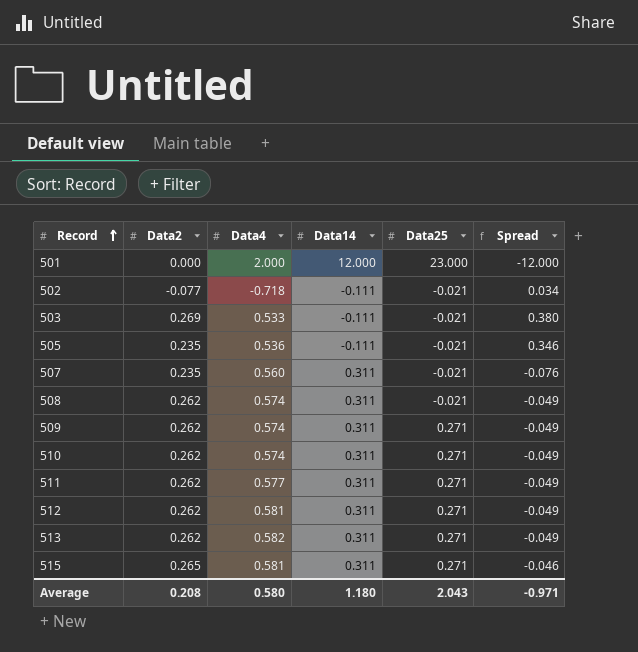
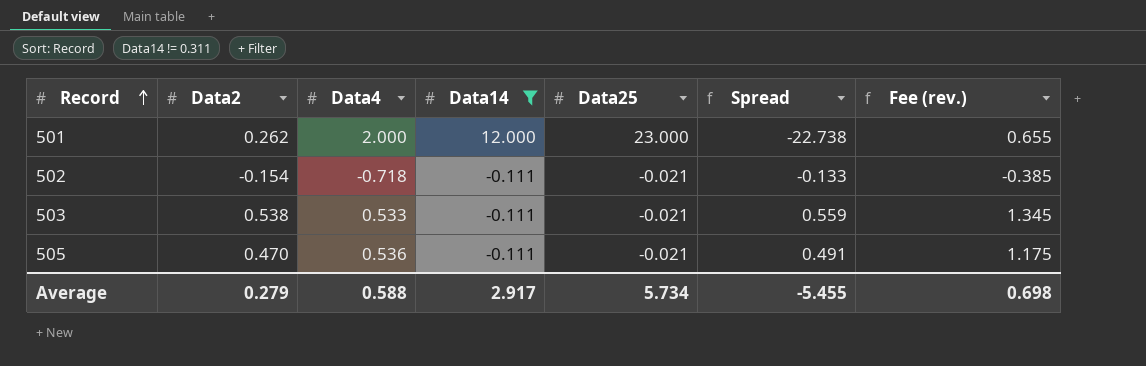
filter: none -> Data14 != 0.311
column Spread | formula: [Data2] - [Data14] -> [Data2] - [Data25]
column Fee (rev.) | formula: none -> [Data2] * 2.5
501 | Data2: 0.000 -> 0.262
502 | Data2: -0.077 -> -0.154
503 | Data2: 0.269 -> 0.538
505 | Data2: 0.235 -> 0.470
Average | Data2: 0.208 -> 0.279
Average | Data4: 0.580 -> 0.588
Average | Data14: 1.180 -> 2.917
Average | Data25: 2.043 -> 5.734
Average | Spread: -0.971 -> -5.455

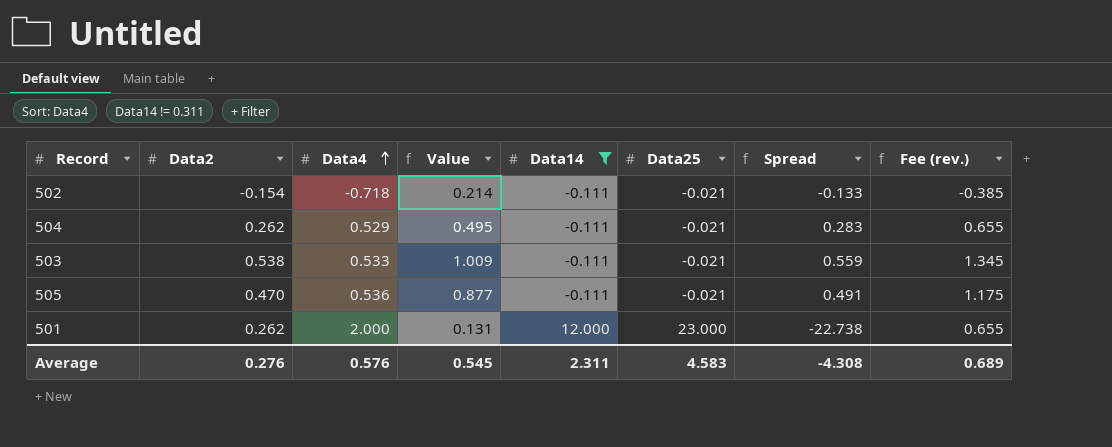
row order: Record ascending -> Data4 ascending
column Value | formula: none -> [Data2] / [Data4]
row 504: none -> 0.262 | 0.529 | 0.495 | -0.111 | -0.021 | 0.283 | 0.655
Average | Data2: 0.279 -> 0.276
Average | Data4: 0.588 -> 0.576
Average | Data14: 2.917 -> 2.311
Average | Data25: 5.734 -> 4.583
Average | Spread: -5.455 -> -4.308
Average | Fee (rev.): 0.698 -> 0.689

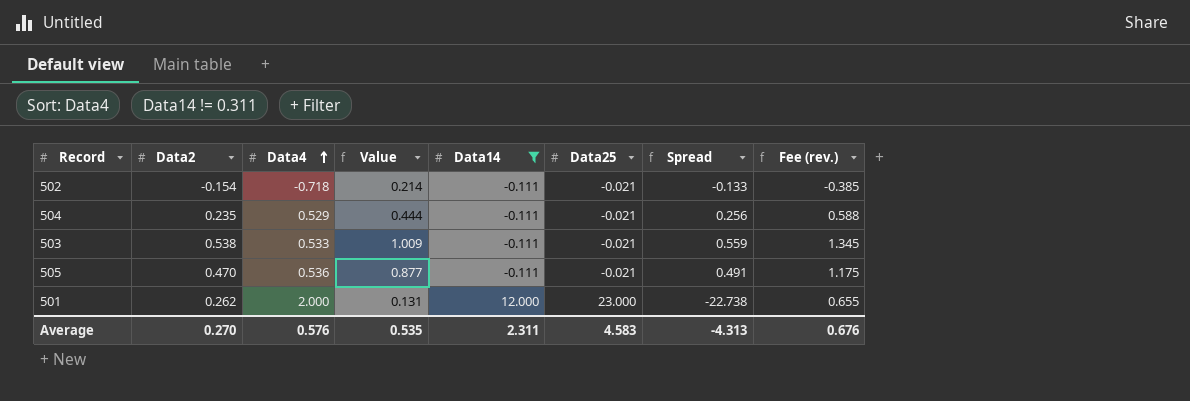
504 | Data2: 0.262 -> 0.235
504 | Value: 0.495 -> 0.444
504 | Spread: 0.283 -> 0.256
504 | Fee (rev.): 0.655 -> 0.588
Average | Data2: 0.276 -> 0.270
Average | Value: 0.545 -> 0.535
Average | Spread: -4.308 -> -4.313
Average | Fee (rev.): 0.689 -> 0.676

